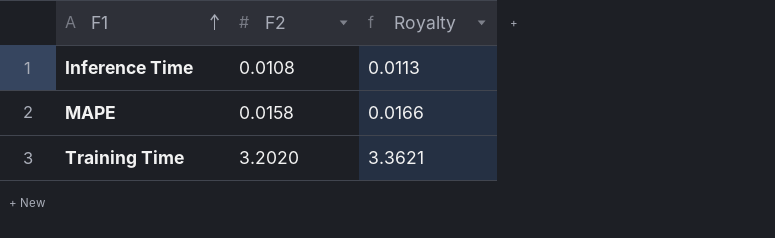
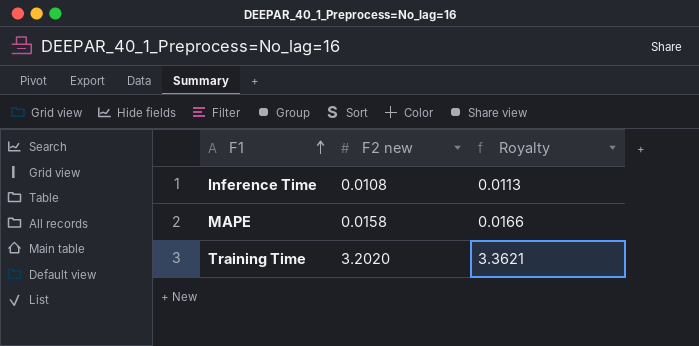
column name: F2 -> F2 new

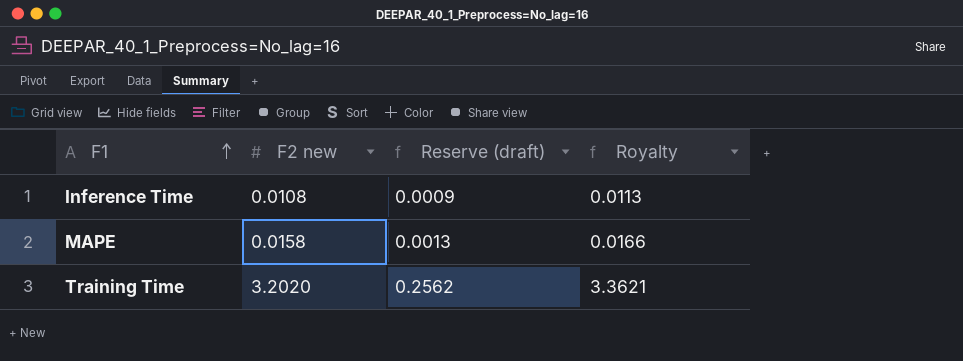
column Reserve (draft) | formula: none -> [F2 new] * 0.08

